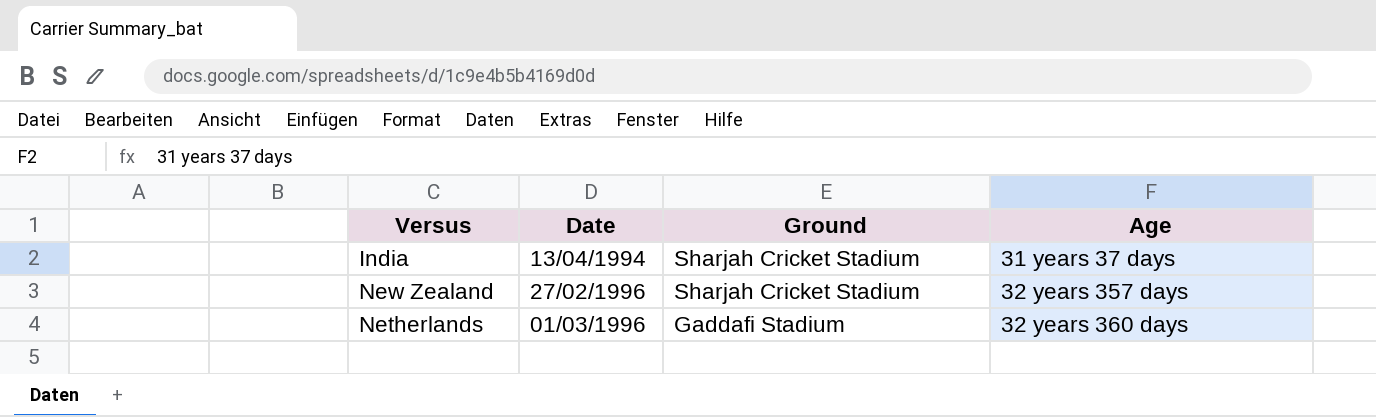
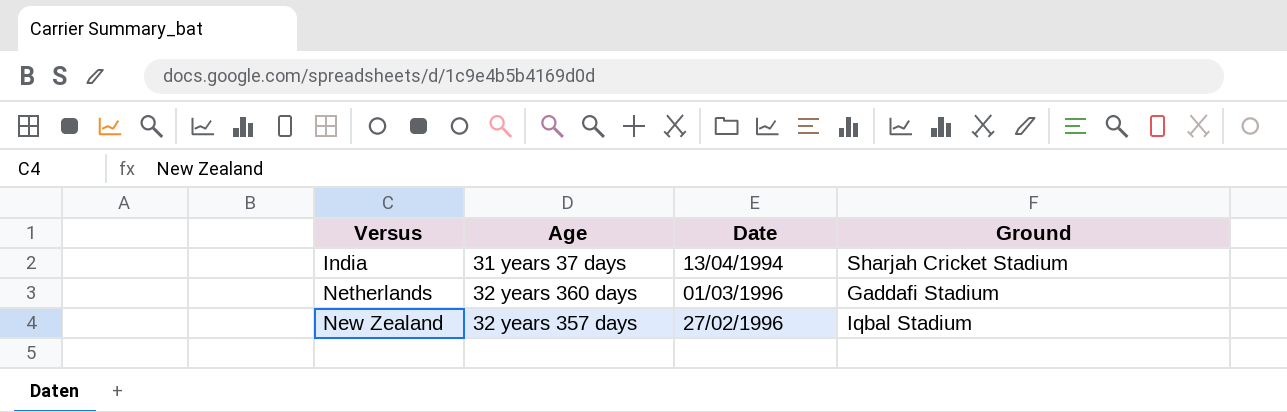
row order: Date ascending -> Versus ascending
column Age | position: 4 -> 2
New Zealand | Ground: Sharjah Cricket Stadium -> Iqbal Stadium

